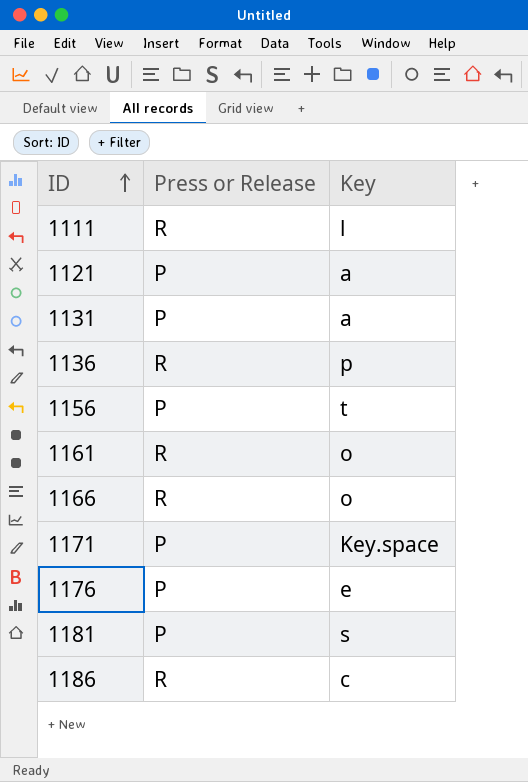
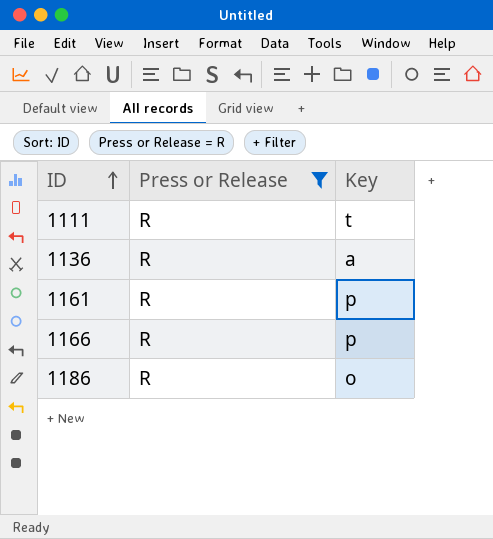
filter: none -> Press or Release = R
1111 | Key: l -> t
1136 | Key: p -> a
1161 | Key: o -> p
1166 | Key: o -> p
1186 | Key: c -> o

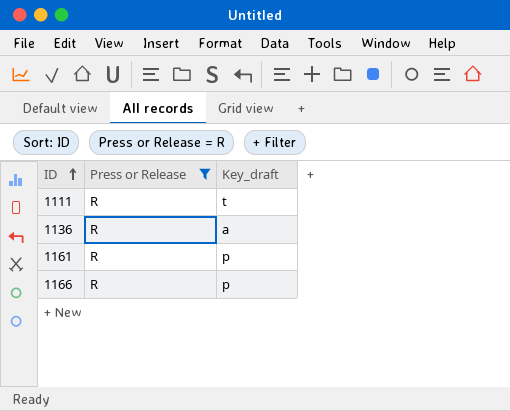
column name: Key -> Key_draft
row 1186: R | o -> none

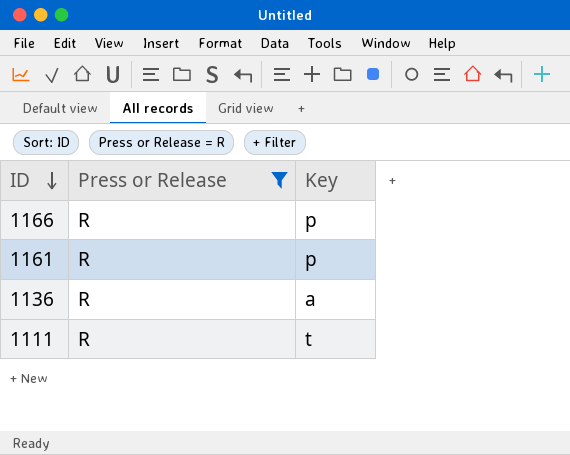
row order: ID ascending -> ID descending
column name: Key_draft -> Key

